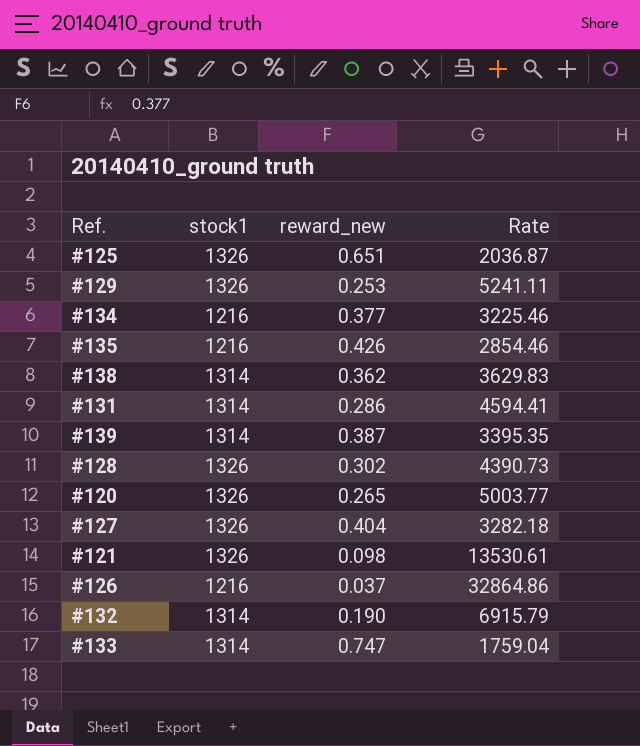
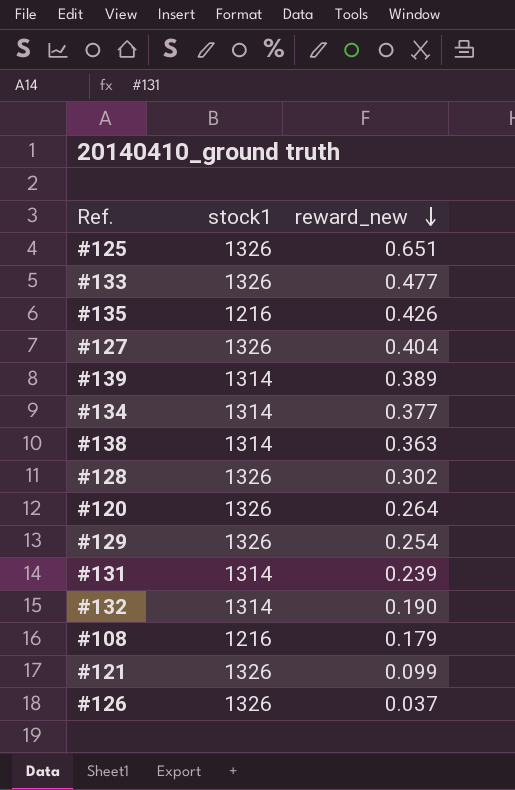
row order: none -> reward_new descending
column Rate | formula: [stock1] / [reward_new] -> none
#133 | stock1: 1314 -> 1326
#133 | reward_new: 0.747 -> 0.477
#139 | reward_new: 0.387 -> 0.389
#134 | stock1: 1216 -> 1314
#138 | reward_new: 0.362 -> 0.363
#120 | reward_new: 0.265 -> 0.264
#129 | reward_new: 0.253 -> 0.254
#131 | reward_new: 0.286 -> 0.239
row #108: none -> 1216 | 0.179
#121 | reward_new: 0.098 -> 0.099
#126 | stock1: 1216 -> 1326

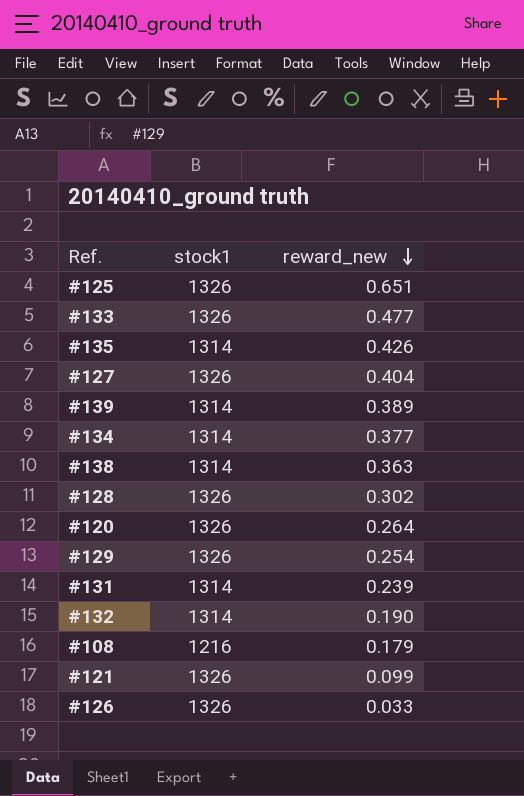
#135 | stock1: 1216 -> 1314
#126 | reward_new: 0.037 -> 0.033

